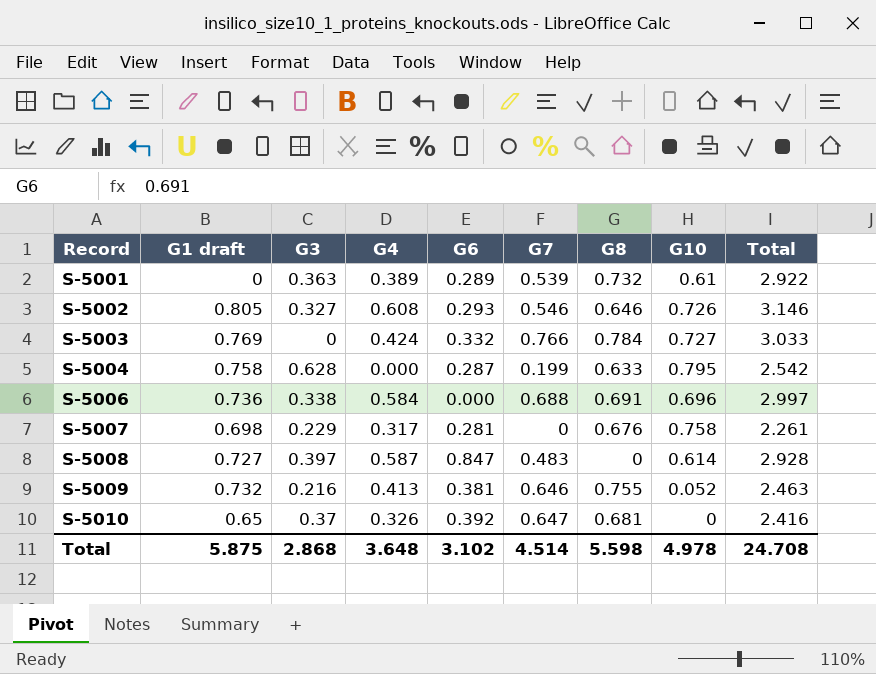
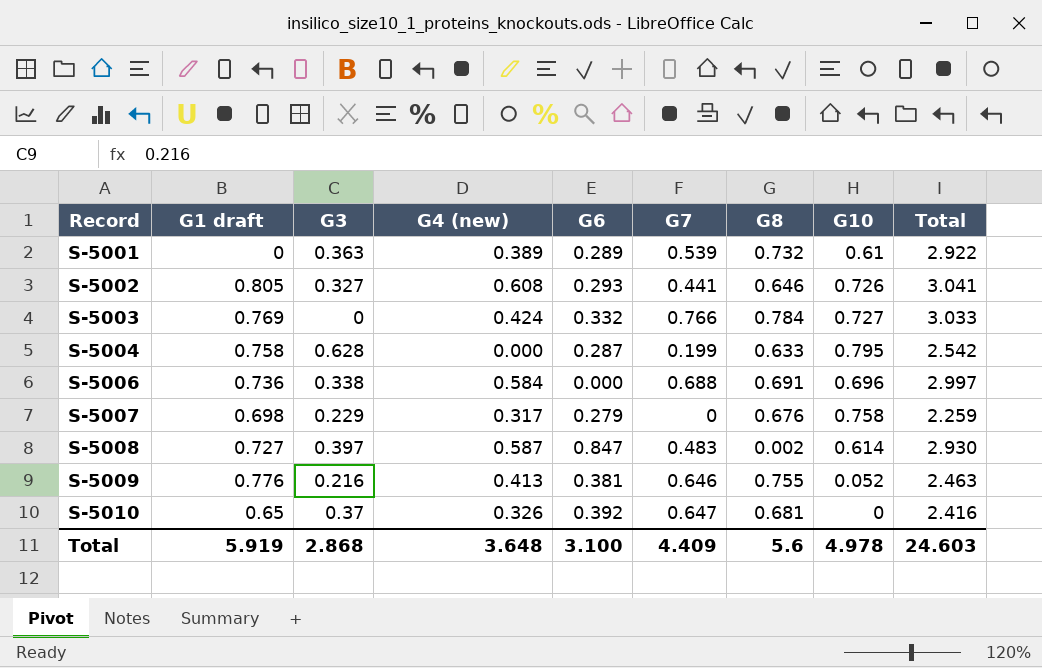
column name: G4 -> G4 (new)
S-5002 | G7: 0.546 -> 0.441
S-5002 | Total: 3.146 -> 3.041
S-5007 | G6: 0.281 -> 0.279
S-5007 | Total: 2.261 -> 2.259
S-5008 | G8: 0 -> 0.002
S-5008 | Total: 2.928 -> 2.930
S-5009 | G1 draft: 0.732 -> 0.776
Total | G1 draft: 5.875 -> 5.919
Total | G6: 3.102 -> 3.100
Total | G7: 4.514 -> 4.409
Total | G8: 5.598 -> 5.6
Total | Total: 24.708 -> 24.603

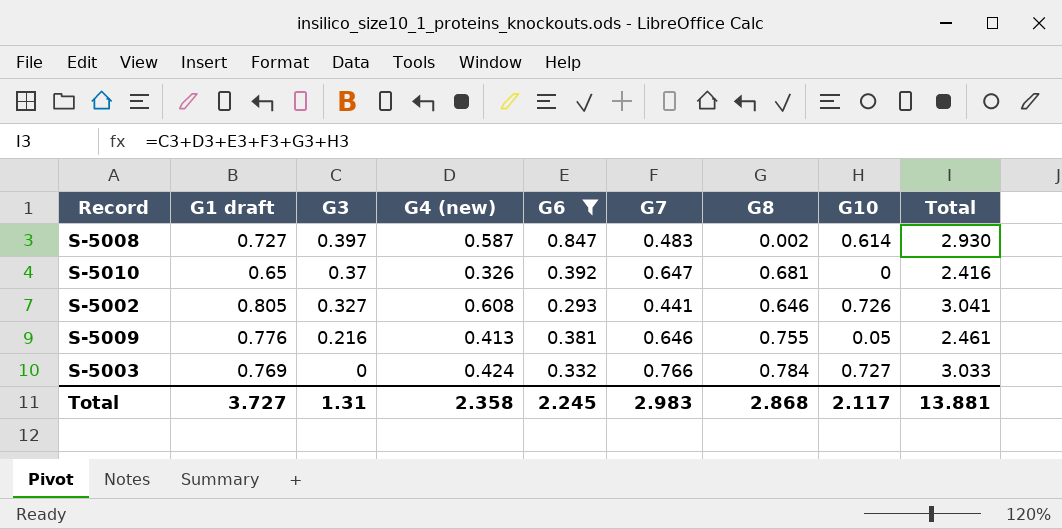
filter: none -> G6 >= 0.293
row order: Record ascending -> G3 descending
S-5009 | G10: 0.052 -> 0.05
S-5009 | Total: 2.463 -> 2.461
Total | G1 draft: 5.919 -> 3.727
Total | G3: 2.868 -> 1.31
Total | G4 (new): 3.648 -> 2.358
Total | G6: 3.100 -> 2.245
Total | G7: 4.409 -> 2.983
Total | G8: 5.6 -> 2.868
Total | G10: 4.978 -> 2.117
Total | Total: 24.603 -> 13.881

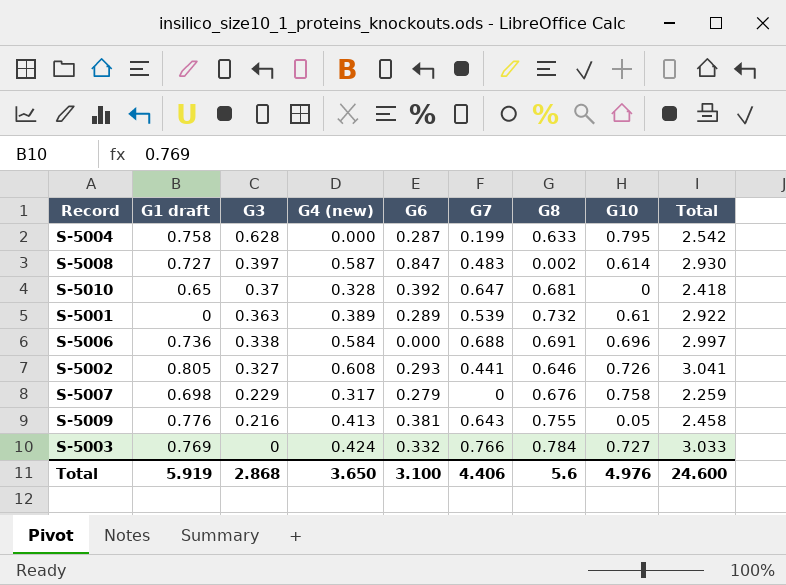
filter: G6 >= 0.293 -> none
S-5010 | G4 (new): 0.326 -> 0.328
S-5010 | Total: 2.416 -> 2.418
S-5009 | G7: 0.646 -> 0.643
S-5009 | Total: 2.461 -> 2.458
Total | G1 draft: 3.727 -> 5.919
Total | G3: 1.31 -> 2.868
Total | G4 (new): 2.358 -> 3.650
Total | G6: 2.245 -> 3.100
Total | G7: 2.983 -> 4.406
Total | G8: 2.868 -> 5.6
Total | G10: 2.117 -> 4.976
Total | Total: 13.881 -> 24.600

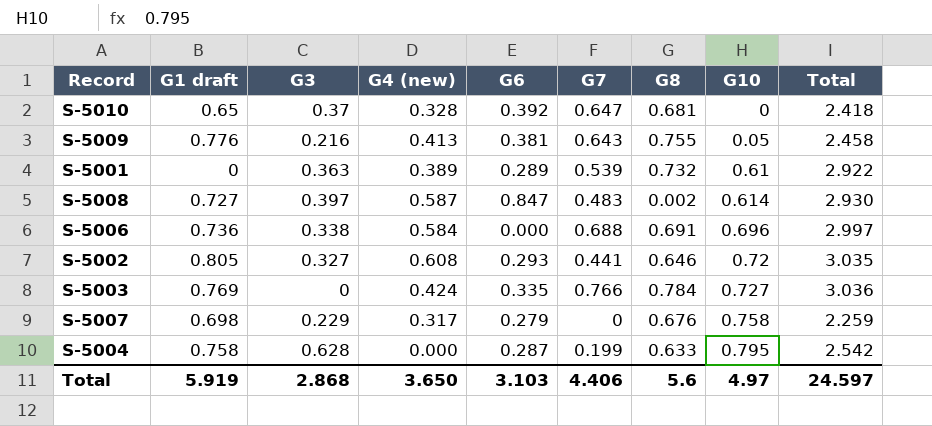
row order: G3 descending -> G10 ascending
S-5002 | G10: 0.726 -> 0.72
S-5002 | Total: 3.041 -> 3.035
S-5003 | G6: 0.332 -> 0.335
S-5003 | Total: 3.033 -> 3.036
Total | G6: 3.100 -> 3.103
Total | G10: 4.976 -> 4.97
Total | Total: 24.600 -> 24.597

